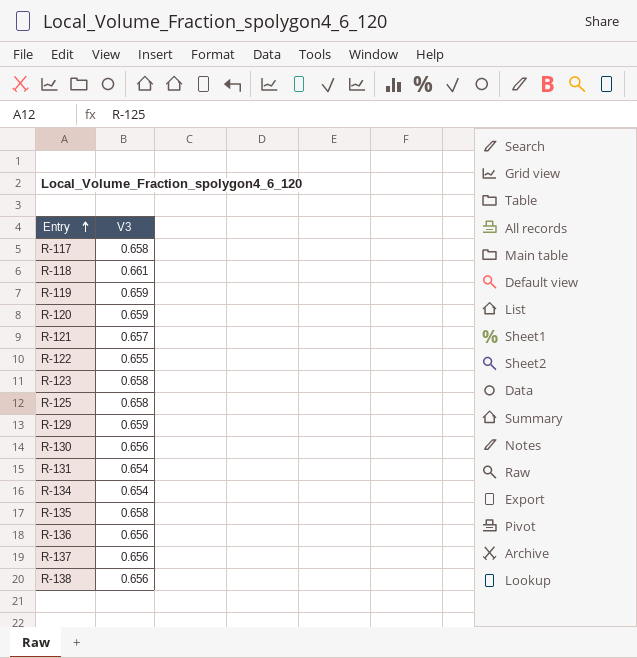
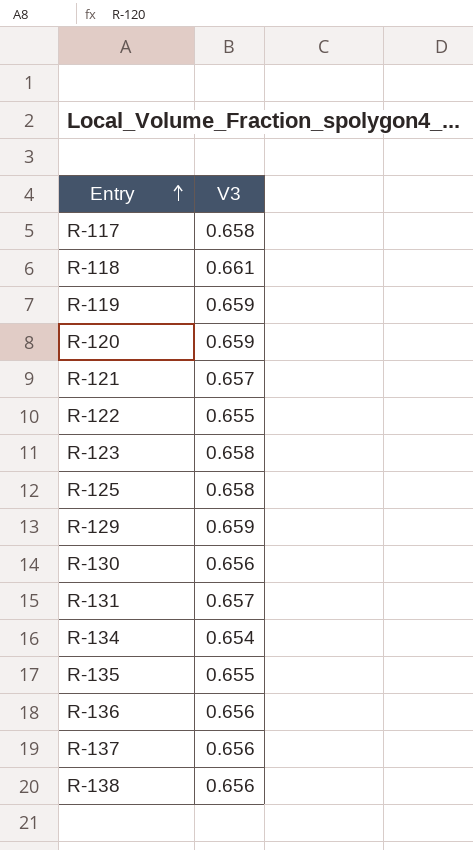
R-131 | V3: 0.654 -> 0.657
R-135 | V3: 0.658 -> 0.655

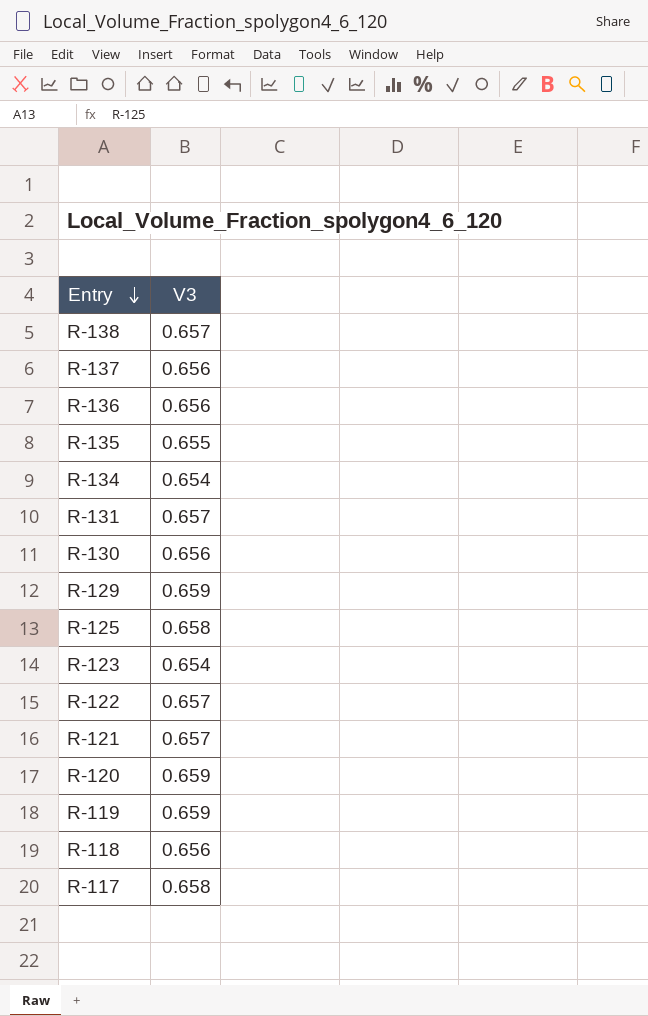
row order: Entry ascending -> Entry descending
R-138 | V3: 0.656 -> 0.657
R-123 | V3: 0.658 -> 0.654
R-122 | V3: 0.655 -> 0.657
R-118 | V3: 0.661 -> 0.656

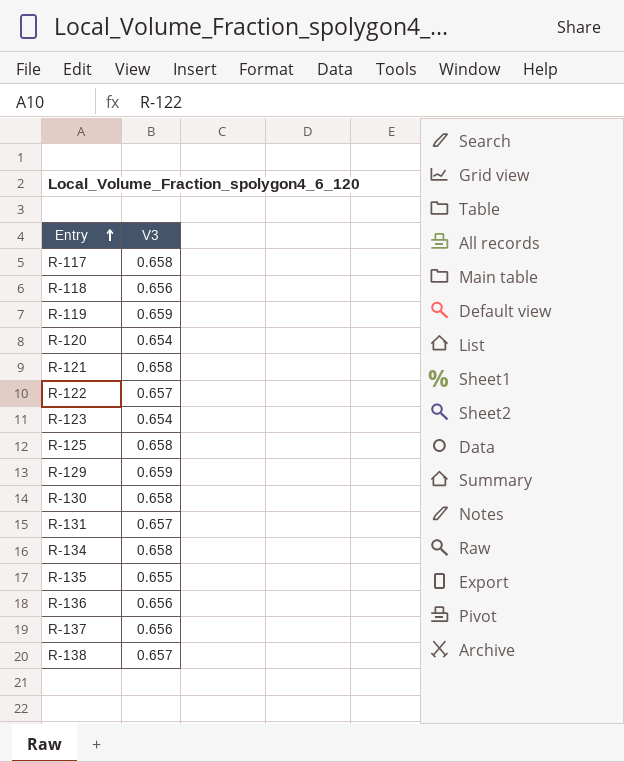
row order: Entry descending -> Entry ascending
R-120 | V3: 0.659 -> 0.654
R-121 | V3: 0.657 -> 0.658
R-130 | V3: 0.656 -> 0.658
R-134 | V3: 0.654 -> 0.658

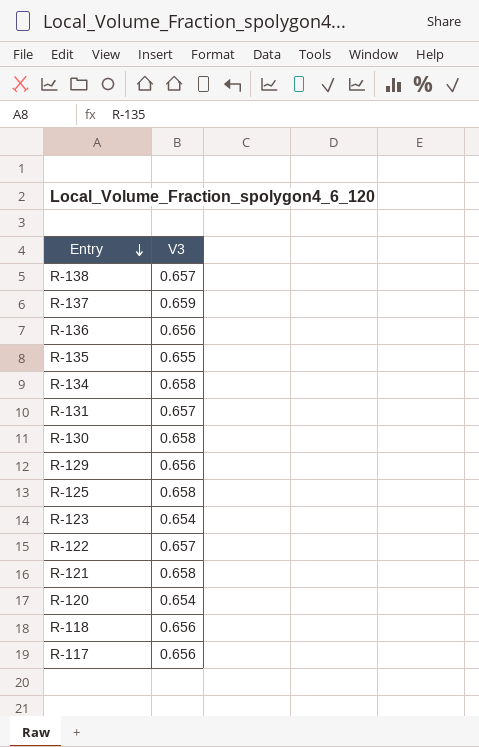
row order: Entry ascending -> Entry descending
row R-119: 0.659 -> none
R-137 | V3: 0.656 -> 0.659
R-129 | V3: 0.659 -> 0.656
R-117 | V3: 0.658 -> 0.656

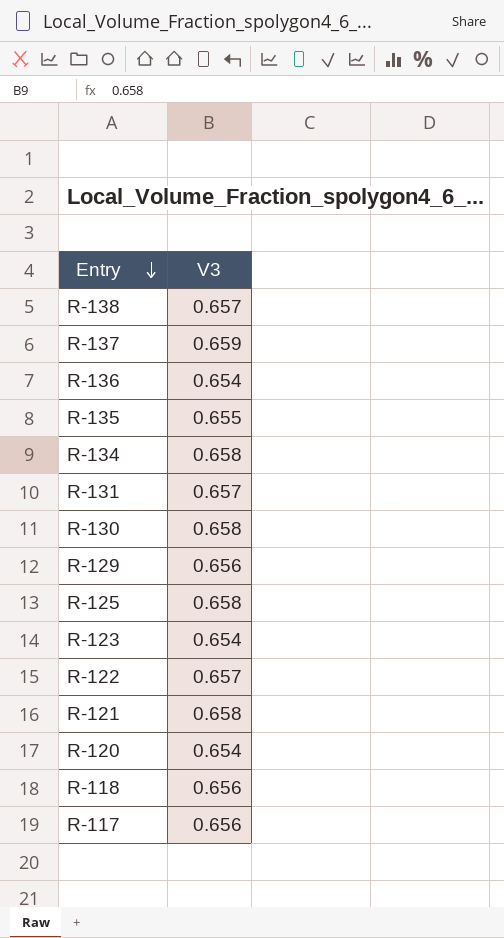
R-136 | V3: 0.656 -> 0.654

